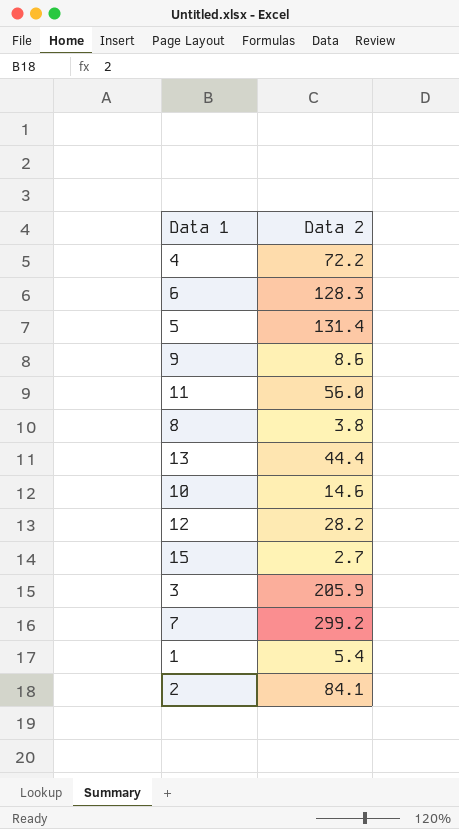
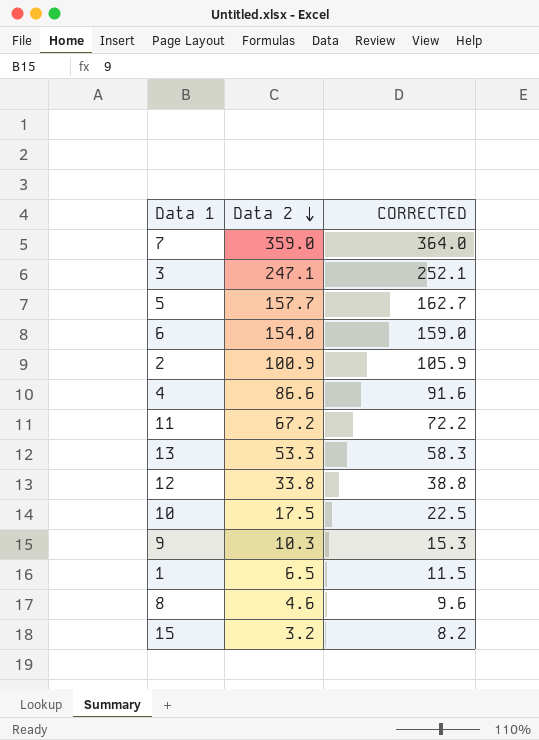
row order: none -> Data 2 descending
column CORRECTED | formula: none -> [Data 2] + 5
7 | Data 2: 299.2 -> 359.0
3 | Data 2: 205.9 -> 247.1
5 | Data 2: 131.4 -> 157.7
6 | Data 2: 128.3 -> 154.0
2 | Data 2: 84.1 -> 100.9
4 | Data 2: 72.2 -> 86.6
11 | Data 2: 56.0 -> 67.2
13 | Data 2: 44.4 -> 53.3
12 | Data 2: 28.2 -> 33.8
10 | Data 2: 14.6 -> 17.5
9 | Data 2: 8.6 -> 10.3
1 | Data 2: 5.4 -> 6.5
8 | Data 2: 3.8 -> 4.6
15 | Data 2: 2.7 -> 3.2

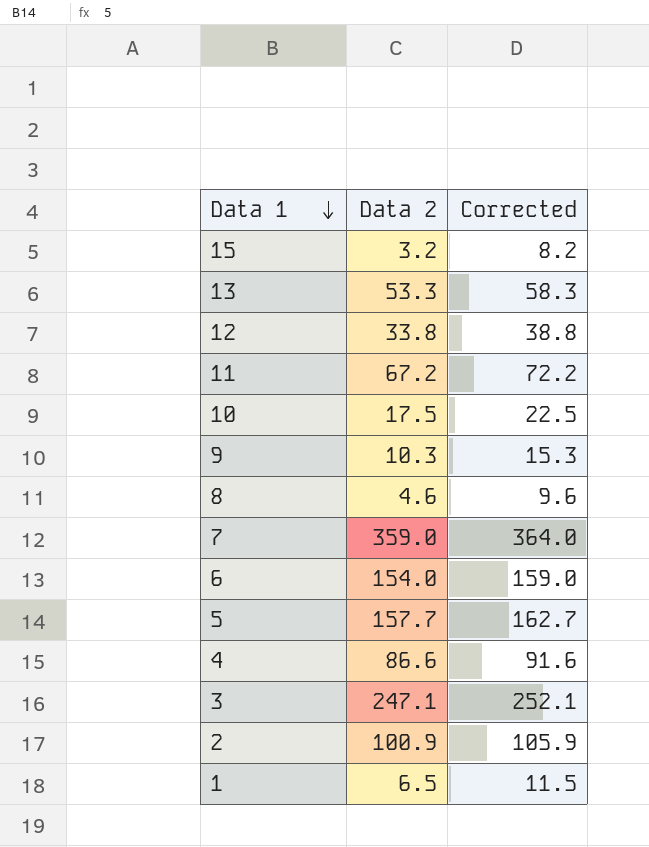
row order: Data 2 descending -> Data 1 descending
column name: CORRECTED -> Corrected

